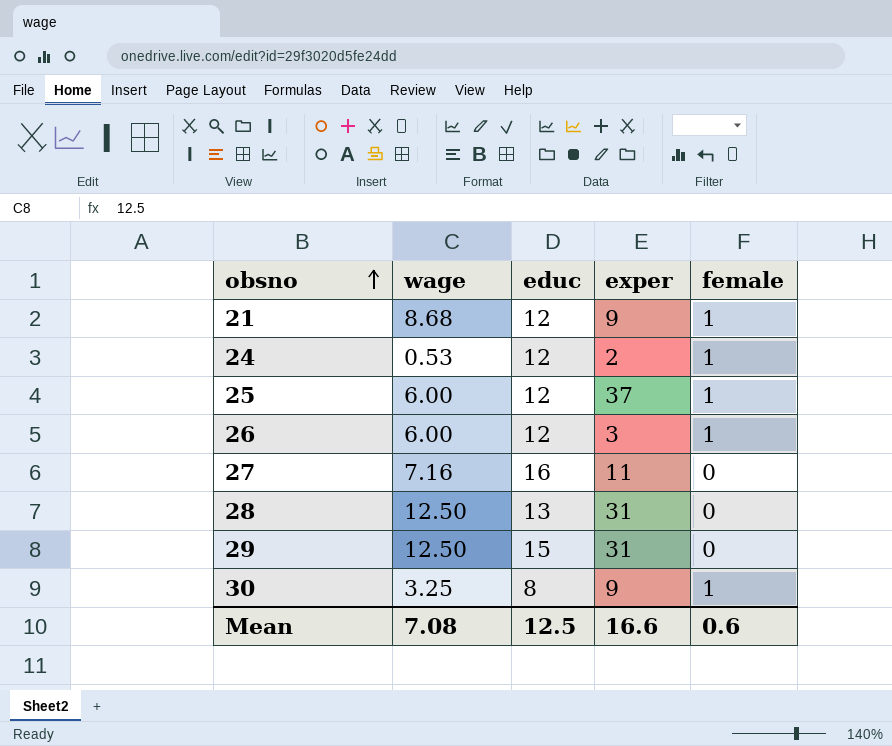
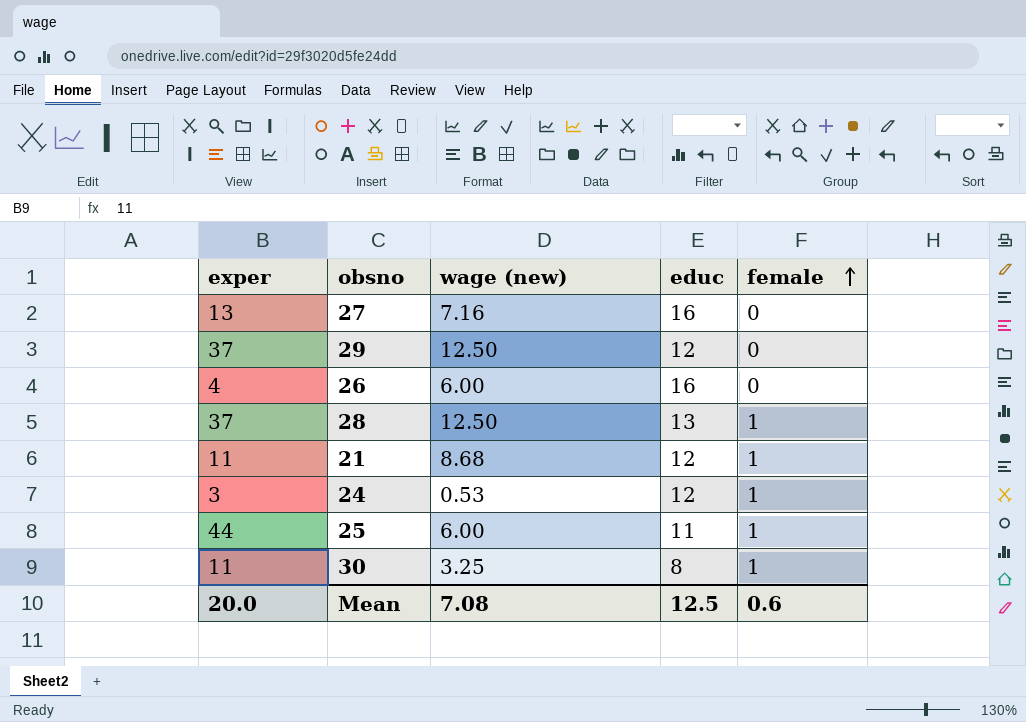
row order: obsno ascending -> female ascending
column exper | position: 4 -> 1
column name: wage -> wage (new)
27 | exper: 11 -> 13
29 | exper: 31 -> 37
29 | educ: 15 -> 12
26 | exper: 3 -> 4
26 | educ: 12 -> 16
26 | female: 1 -> 0
28 | exper: 31 -> 37
28 | female: 0 -> 1
21 | exper: 9 -> 11
24 | exper: 2 -> 3
25 | exper: 37 -> 44
25 | educ: 12 -> 11
30 | exper: 9 -> 11
Mean | exper: 16.6 -> 20.0

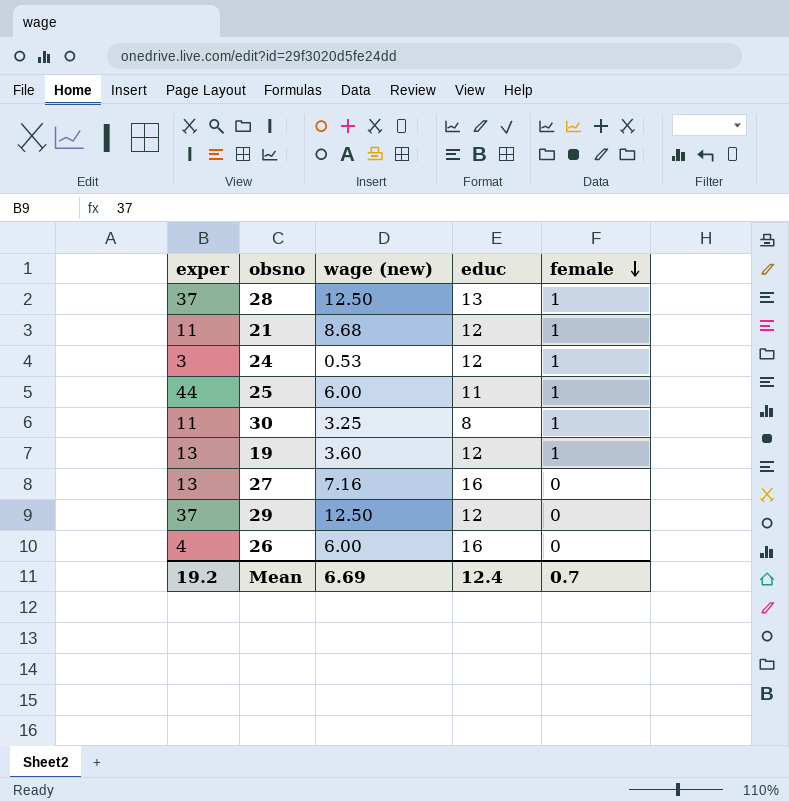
row order: female ascending -> female descending
row 19: none -> 13 | 3.60 | 12 | 1
Mean | exper: 20.0 -> 19.2
Mean | wage (new): 7.08 -> 6.69
Mean | educ: 12.5 -> 12.4
Mean | female: 0.6 -> 0.7

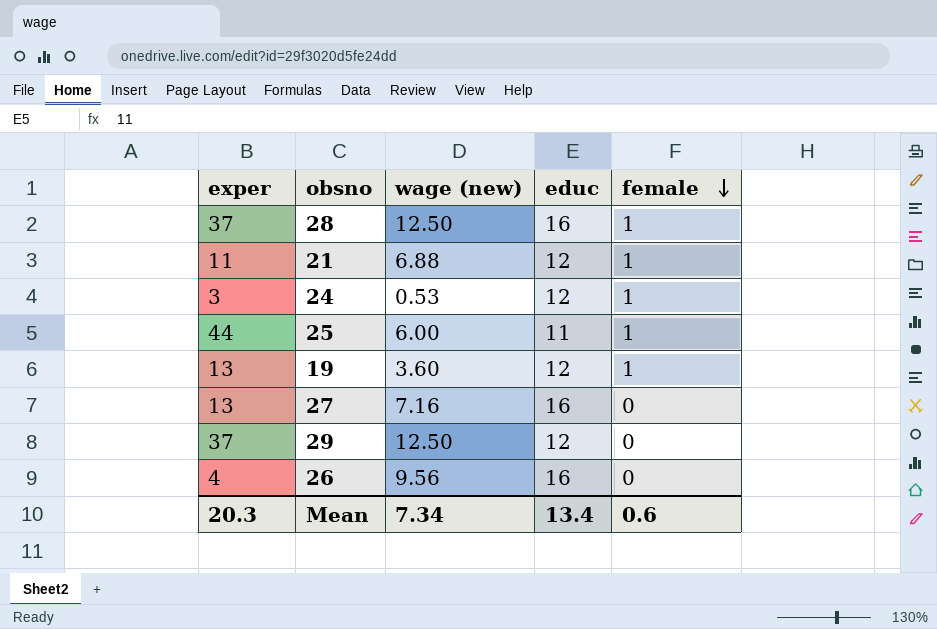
row 30: 11 | 3.25 | 8 | 1 -> none
28 | educ: 13 -> 16
21 | wage (new): 8.68 -> 6.88
26 | wage (new): 6.00 -> 9.56
Mean | exper: 19.2 -> 20.3
Mean | wage (new): 6.69 -> 7.34
Mean | educ: 12.4 -> 13.4
Mean | female: 0.7 -> 0.6

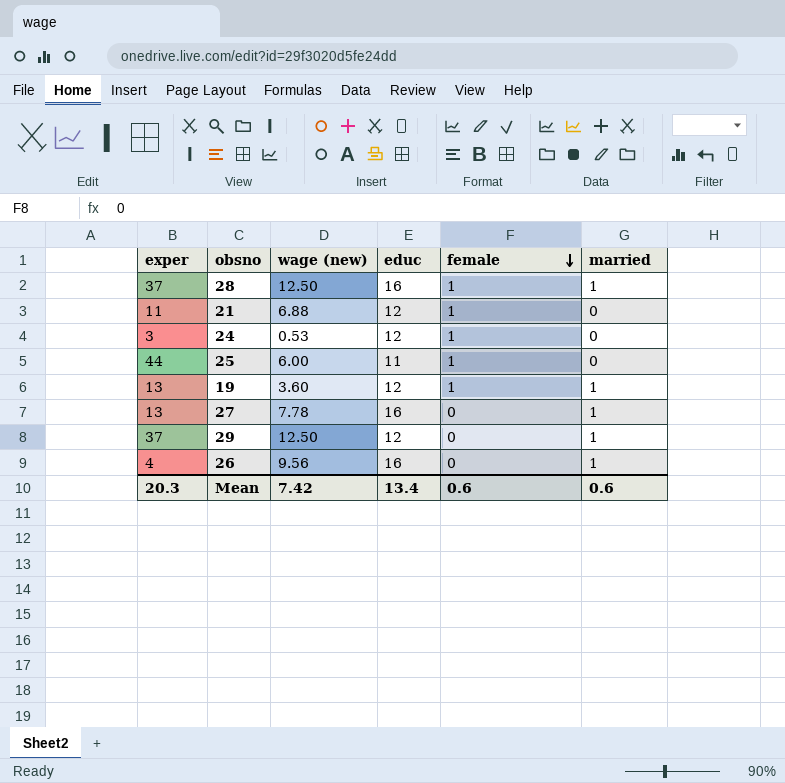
column married | position: none -> 6
27 | wage (new): 7.16 -> 7.78
Mean | wage (new): 7.34 -> 7.42

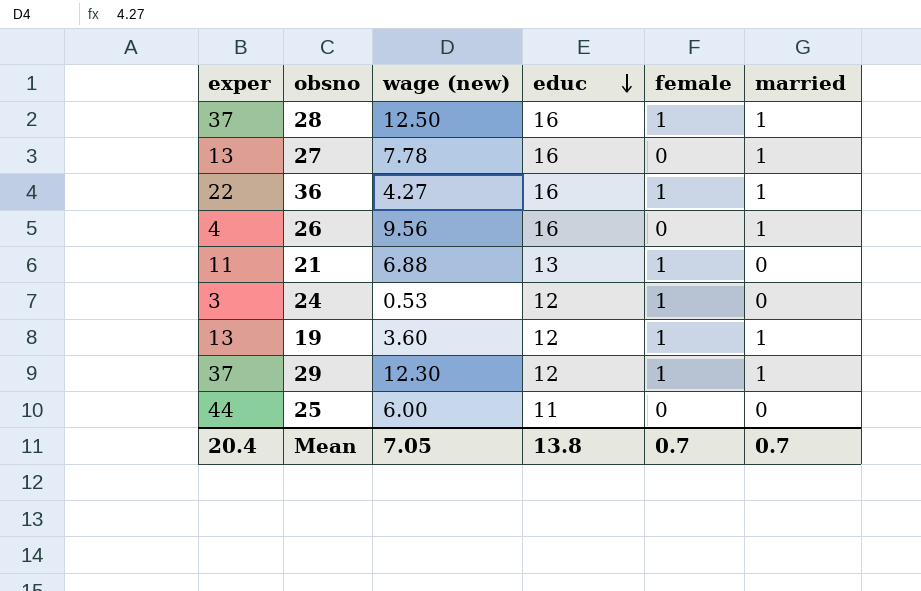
row order: female descending -> educ descending
row 36: none -> 22 | 4.27 | 16 | 1 | 1
21 | educ: 12 -> 13
29 | wage (new): 12.50 -> 12.30
29 | female: 0 -> 1
25 | female: 1 -> 0
Mean | exper: 20.3 -> 20.4
Mean | wage (new): 7.42 -> 7.05
Mean | educ: 13.4 -> 13.8
Mean | female: 0.6 -> 0.7
Mean | married: 0.6 -> 0.7

